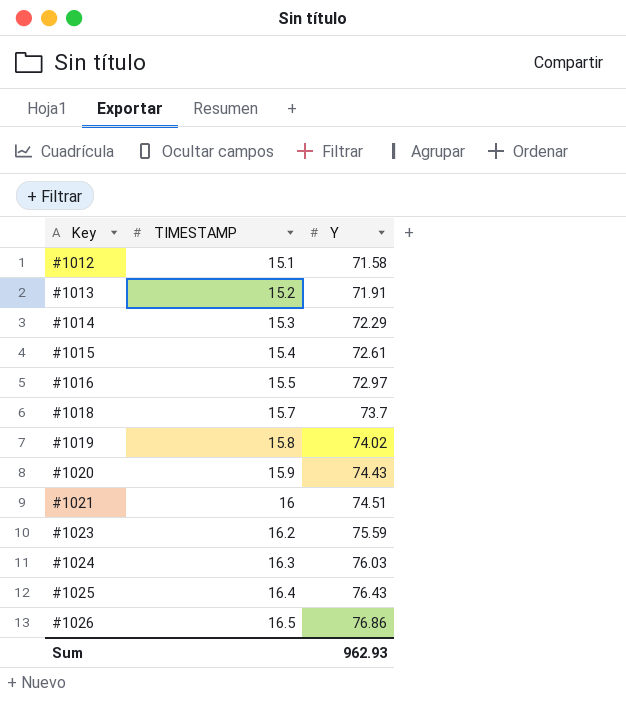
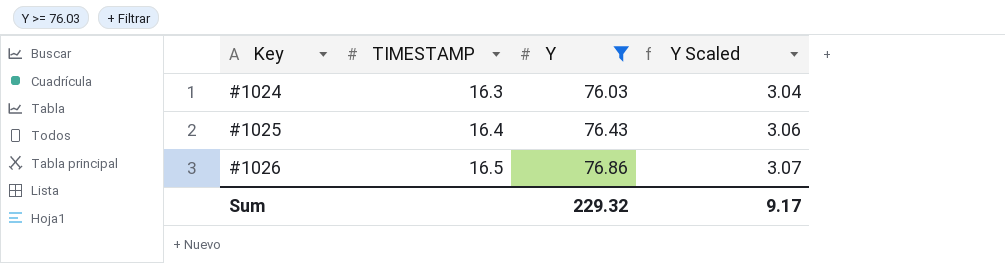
filter: none -> Y >= 76.03
column Y Scaled | formula: none -> [Y] * 0.04
Sum | Y: 962.93 -> 229.32

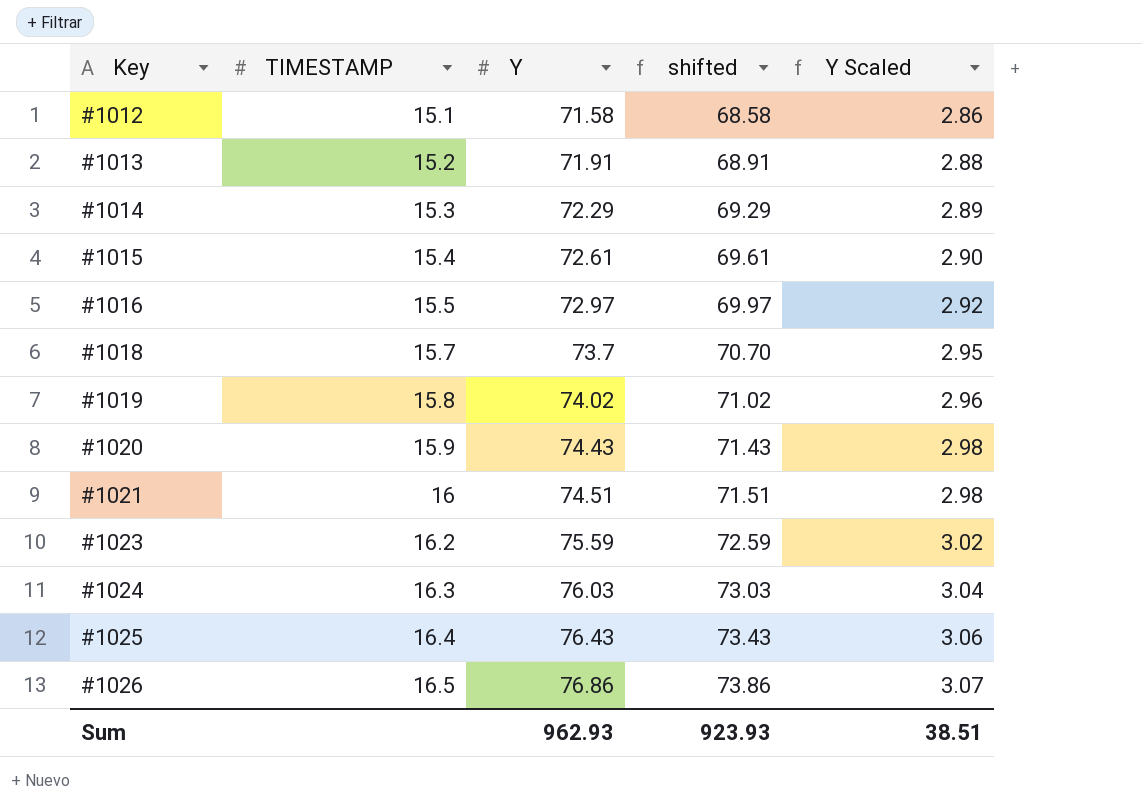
filter: Y >= 76.03 -> none
column shifted | formula: none -> [Y] - 3
Sum | Y: 229.32 -> 962.93
Sum | Y Scaled: 9.17 -> 38.51

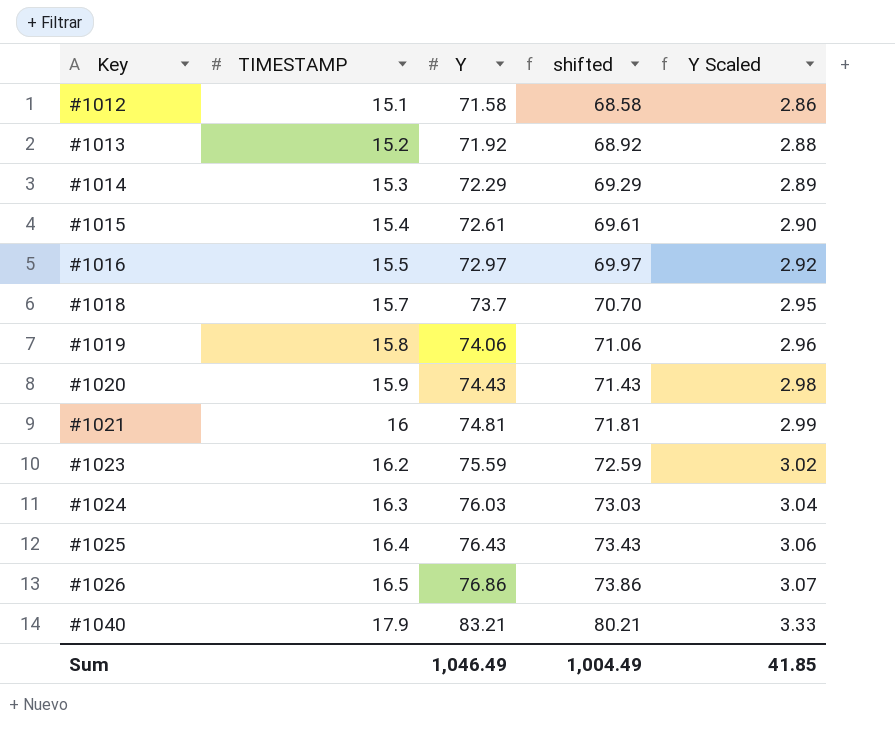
#1013 | Y: 71.91 -> 71.92
#1013 | shifted: 68.91 -> 68.92
#1019 | Y: 74.02 -> 74.06
#1019 | shifted: 71.02 -> 71.06
#1021 | Y: 74.51 -> 74.81
#1021 | shifted: 71.51 -> 71.81
#1021 | Y Scaled: 2.98 -> 2.99
row #1040: none -> 17.9 | 83.21 | 80.21 | 3.33
Sum | Y: 962.93 -> 1,046.49
Sum | shifted: 923.93 -> 1,004.49
Sum | Y Scaled: 38.51 -> 41.85

